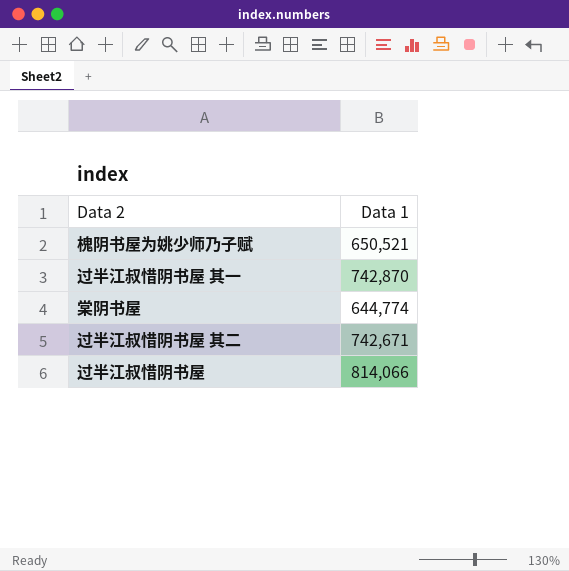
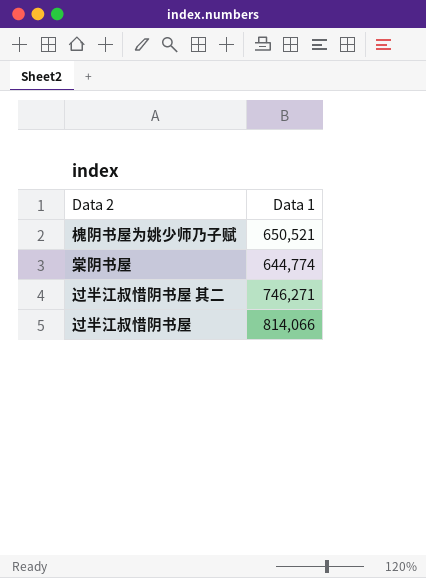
row 过半江叔惜阴书屋 其一: 742,870 -> none
过半江叔惜阴书屋 其二 | Data 1: 742,671 -> 746,271

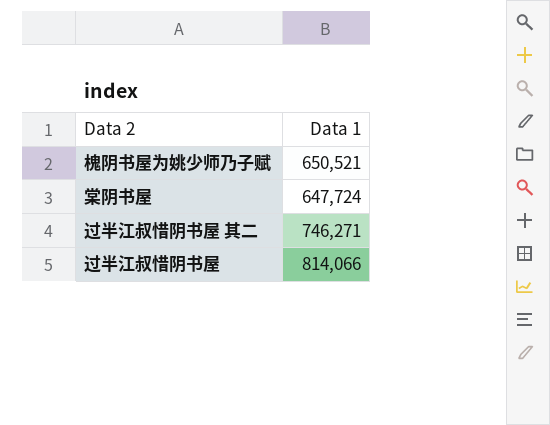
棠阴书屋 | Data 1: 644,774 -> 647,724

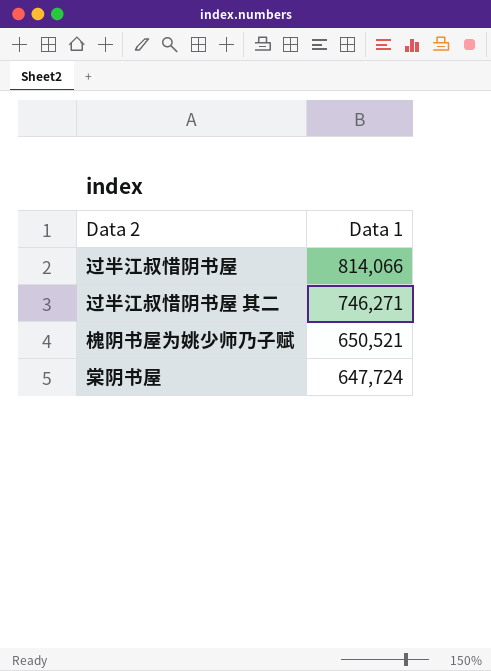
row order: none -> Data 1 descending

